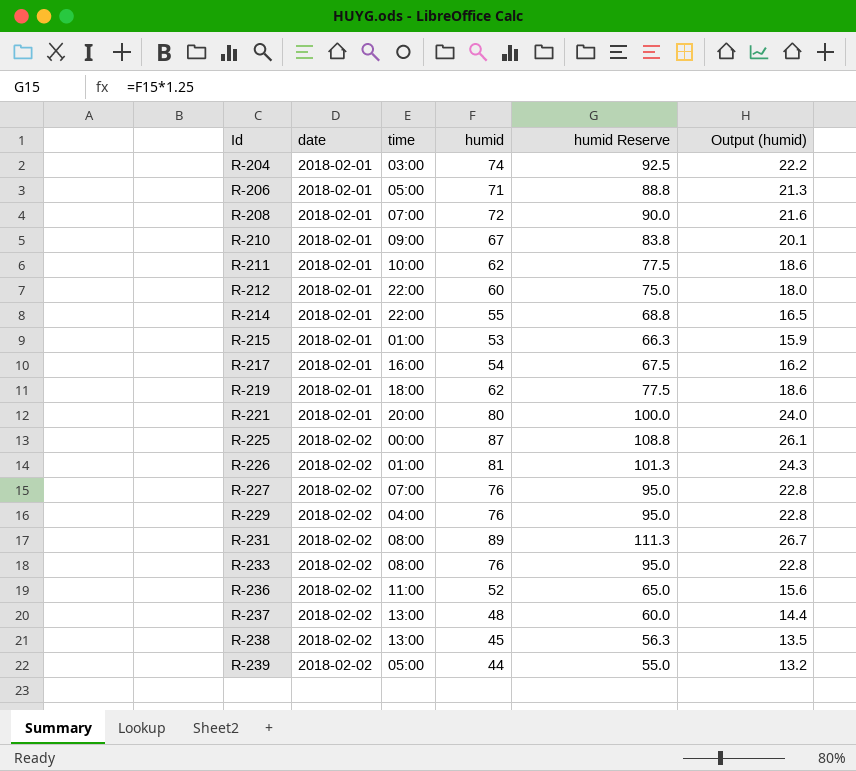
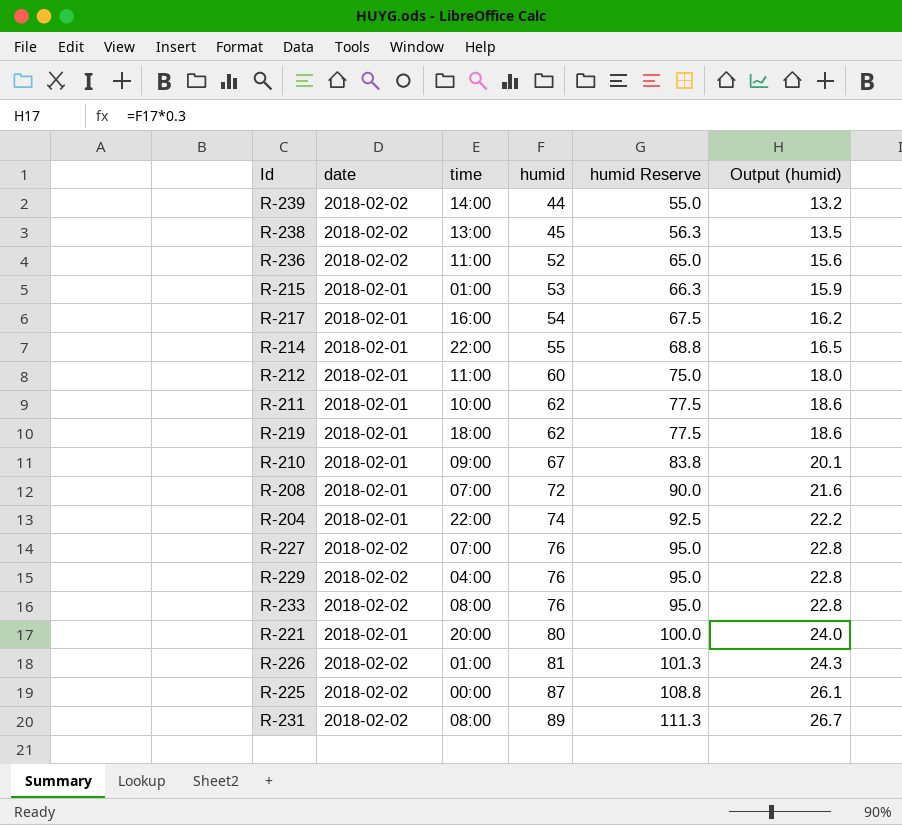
row order: Id ascending -> humid ascending
row R-206: 2018-02-01 | 05:00 | 71 | 88.8 | 21.3 -> none
row R-237: 2018-02-02 | 13:00 | 48 | 60.0 | 14.4 -> none
R-239 | time: 05:00 -> 14:00
R-212 | time: 22:00 -> 11:00
R-204 | time: 03:00 -> 22:00

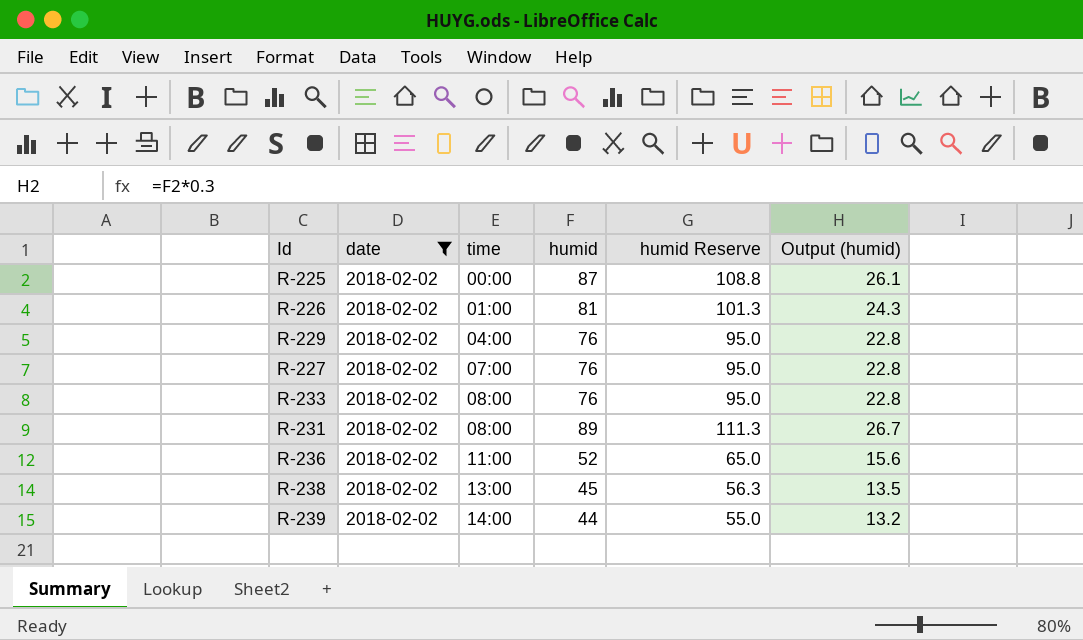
filter: none -> date = 2018-02-02
row order: humid ascending -> time ascending

